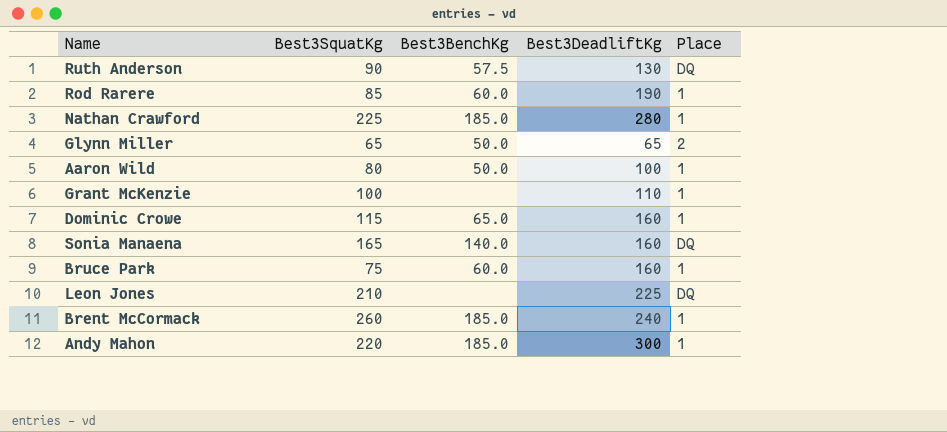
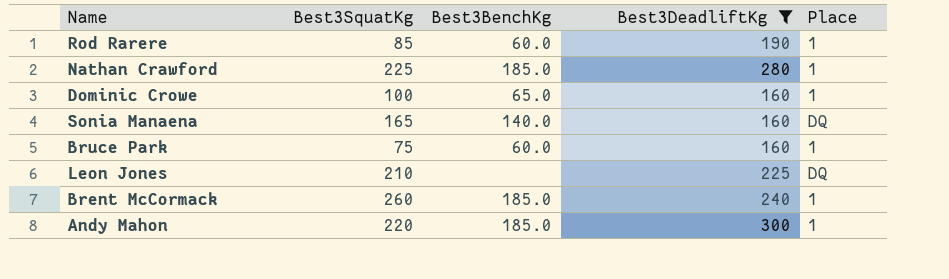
filter: none -> Best3DeadliftKg >= 160
Dominic Crowe | Best3SquatKg: 115 -> 100

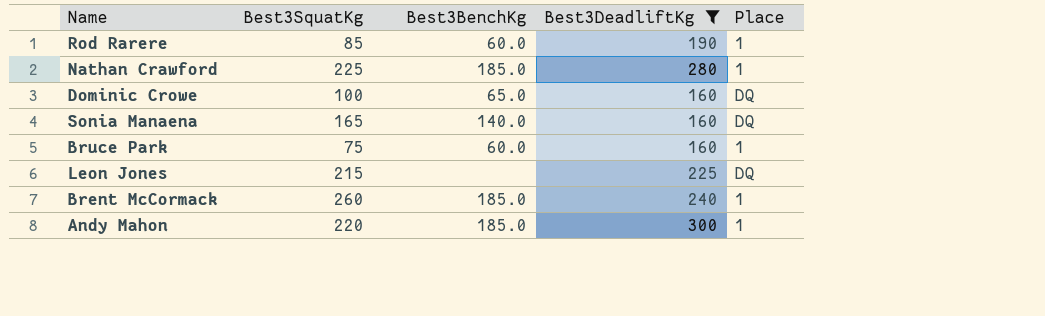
Dominic Crowe | Place: 1 -> DQ
Leon Jones | Best3SquatKg: 210 -> 215

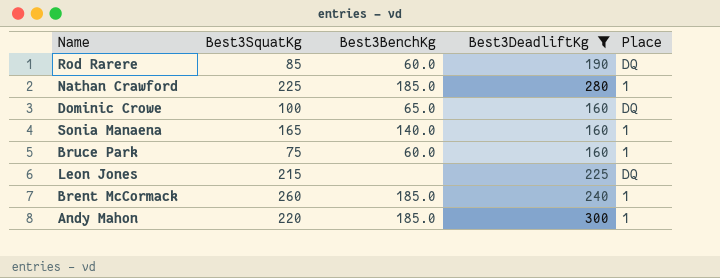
Rod Rarere | Place: 1 -> DQ
Sonia Manaena | Place: DQ -> 1

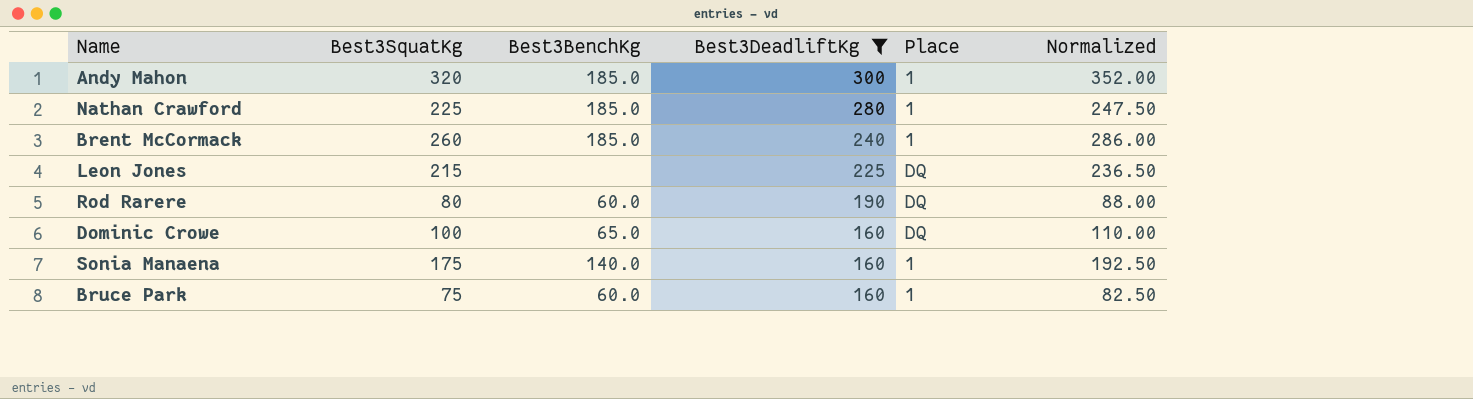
row order: none -> Best3DeadliftKg descending
column Normalized | formula: none -> [Best3SquatKg] * 1.1
Andy Mahon | Best3SquatKg: 220 -> 320
Rod Rarere | Best3SquatKg: 85 -> 80
Sonia Manaena | Best3SquatKg: 165 -> 175

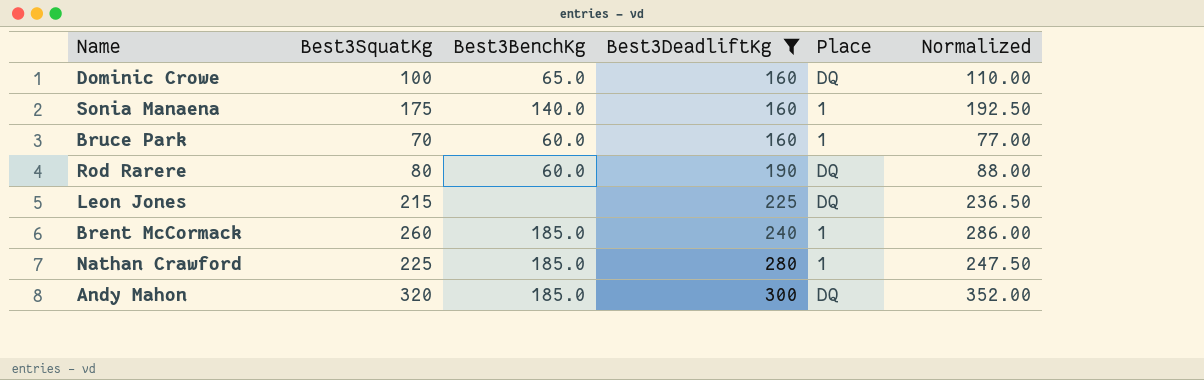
row order: Best3DeadliftKg descending -> Best3DeadliftKg ascending
Bruce Park | Best3SquatKg: 75 -> 70
Bruce Park | Normalized: 82.50 -> 77.00
Andy Mahon | Place: 1 -> DQ

